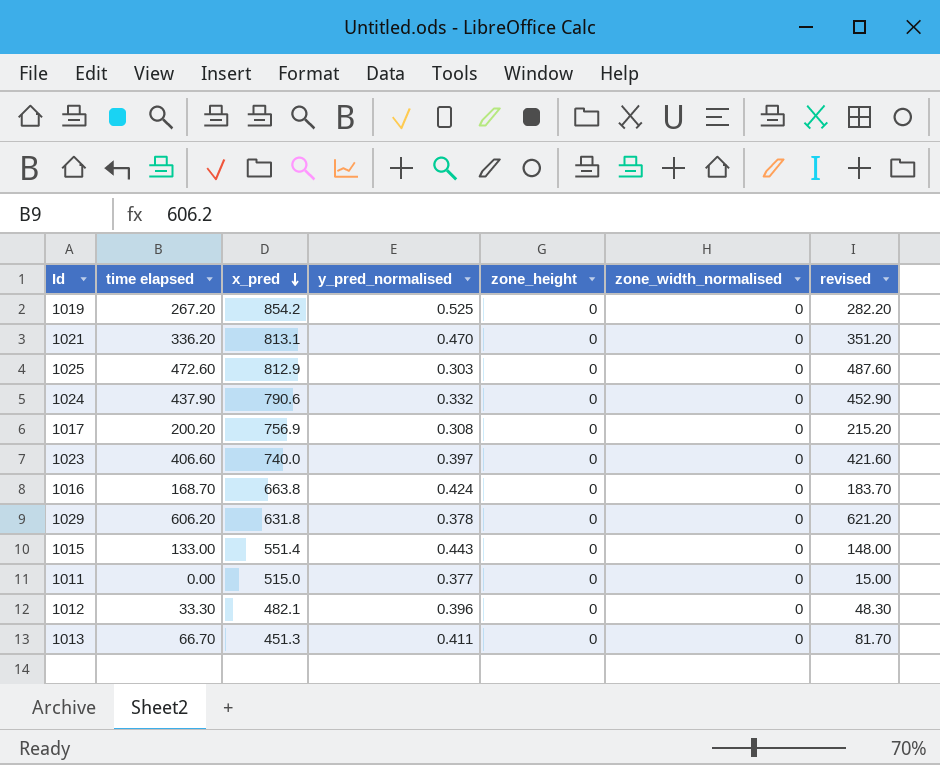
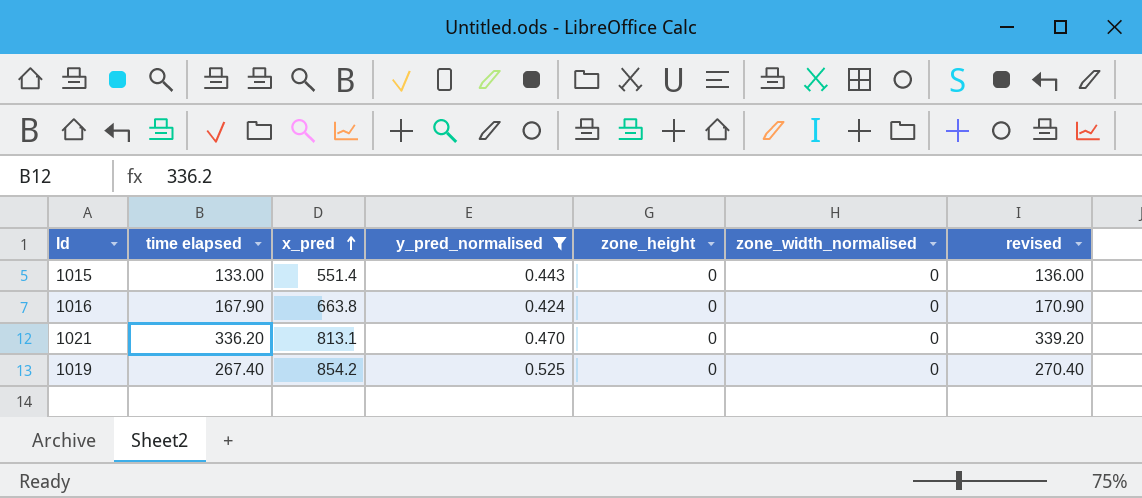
filter: none -> y_pred_normalised >= 0.424
row order: x_pred descending -> x_pred ascending
column revised | formula: [time elapsed] + 15 -> [time elapsed] + 3
1016 | time elapsed: 168.70 -> 167.90
1019 | time elapsed: 267.20 -> 267.40

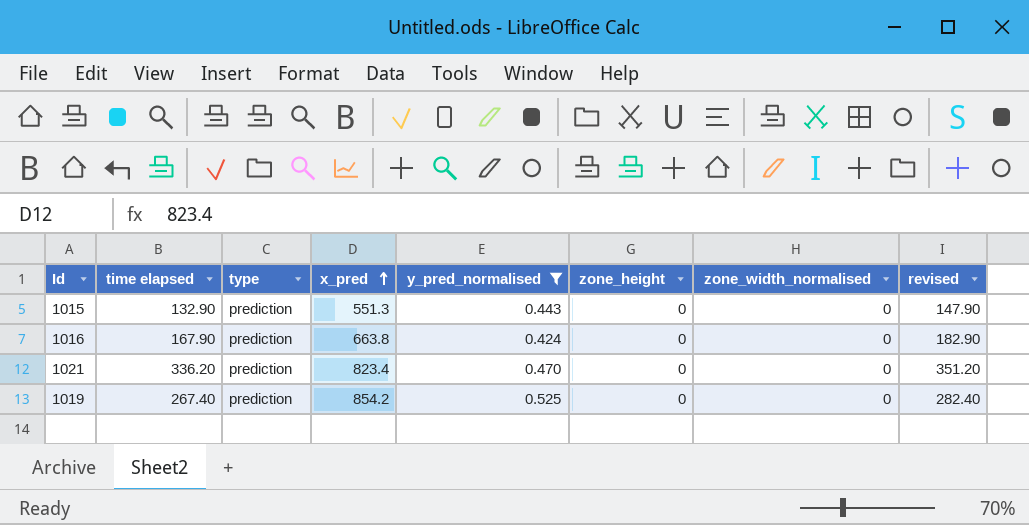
column type | position: none -> 3
column revised | formula: [time elapsed] + 3 -> [time elapsed] + 15
1015 | time elapsed: 133.00 -> 132.90
1015 | x_pred: 551.4 -> 551.3
1021 | x_pred: 813.1 -> 823.4

